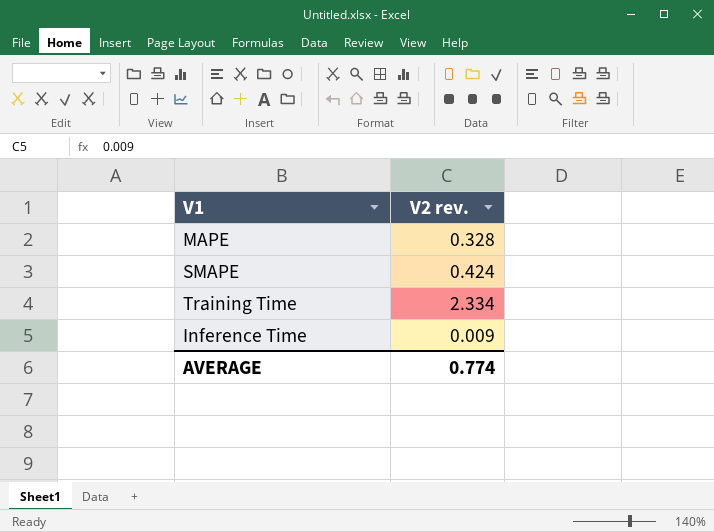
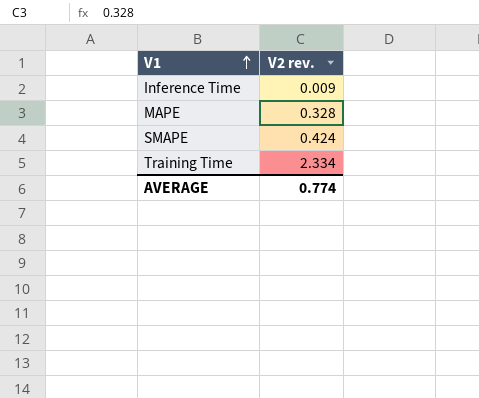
row order: none -> V1 ascending

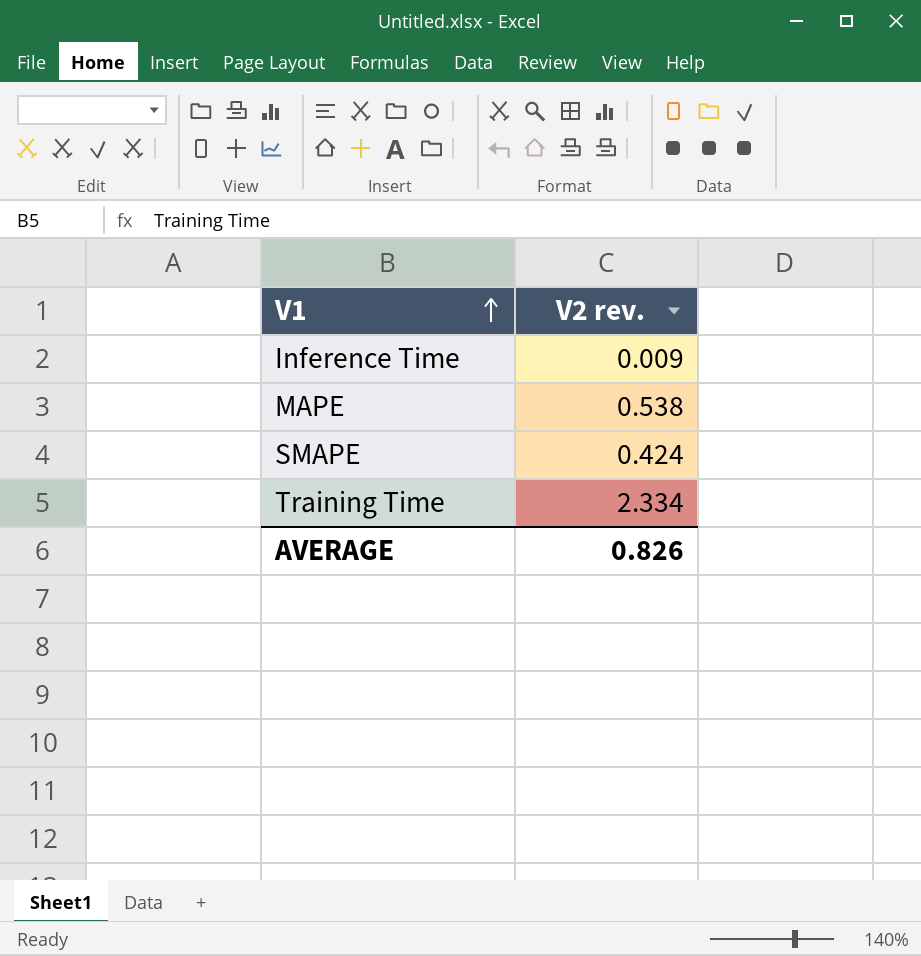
MAPE | V2 rev.: 0.328 -> 0.538
AVERAGE | V2 rev.: 0.774 -> 0.826

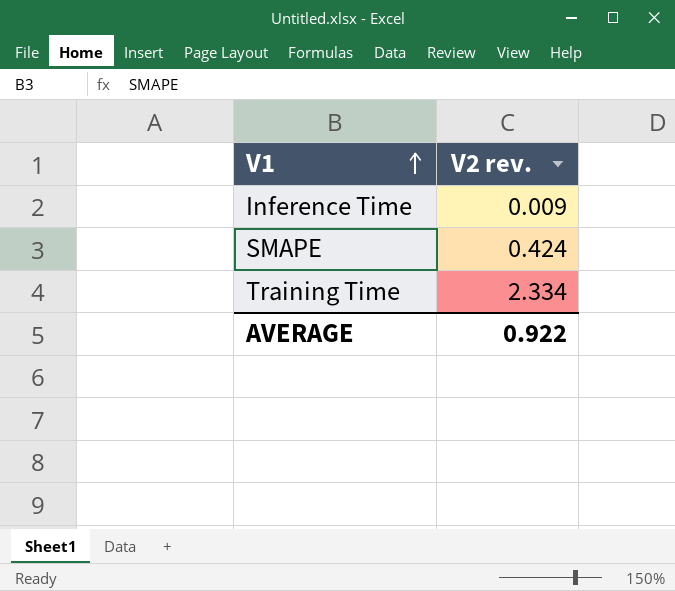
row MAPE: 0.538 -> none
AVERAGE | V2 rev.: 0.826 -> 0.922

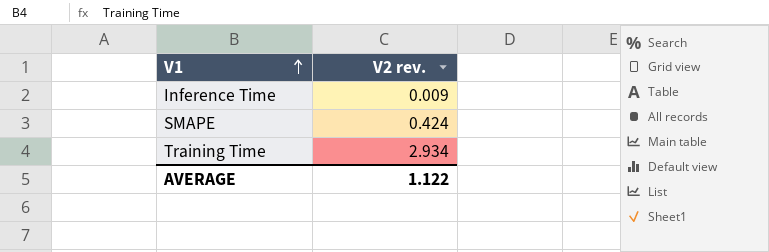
Training Time | V2 rev.: 2.334 -> 2.934
AVERAGE | V2 rev.: 0.922 -> 1.122

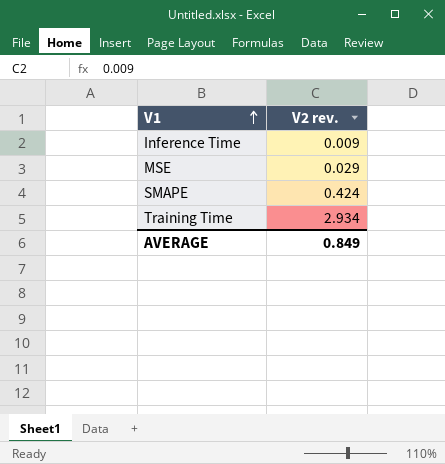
row MSE: none -> 0.029
AVERAGE | V2 rev.: 1.122 -> 0.849

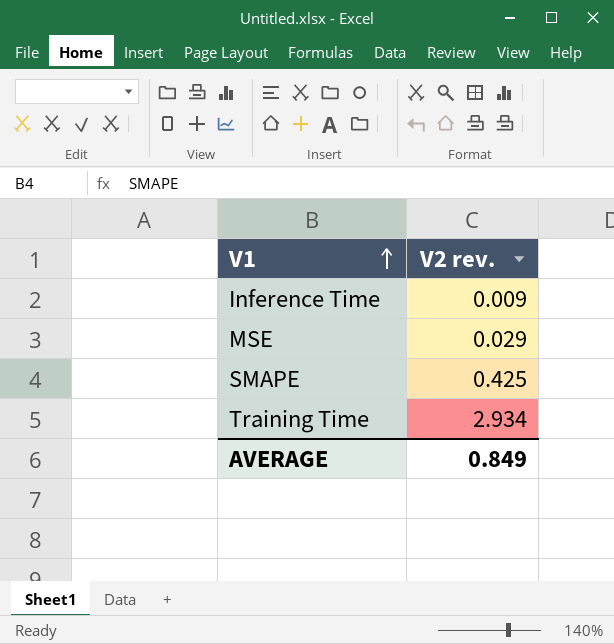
SMAPE | V2 rev.: 0.424 -> 0.425

